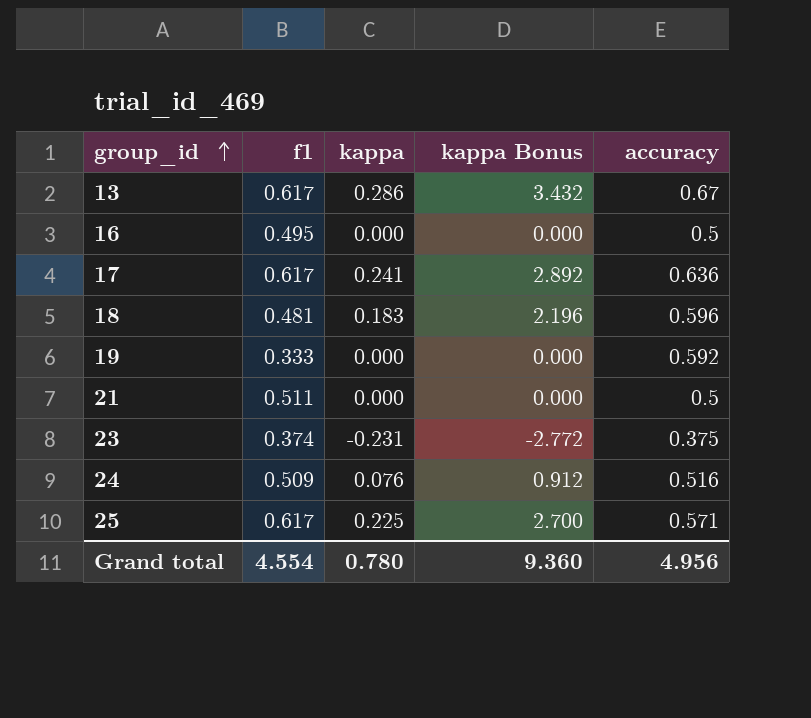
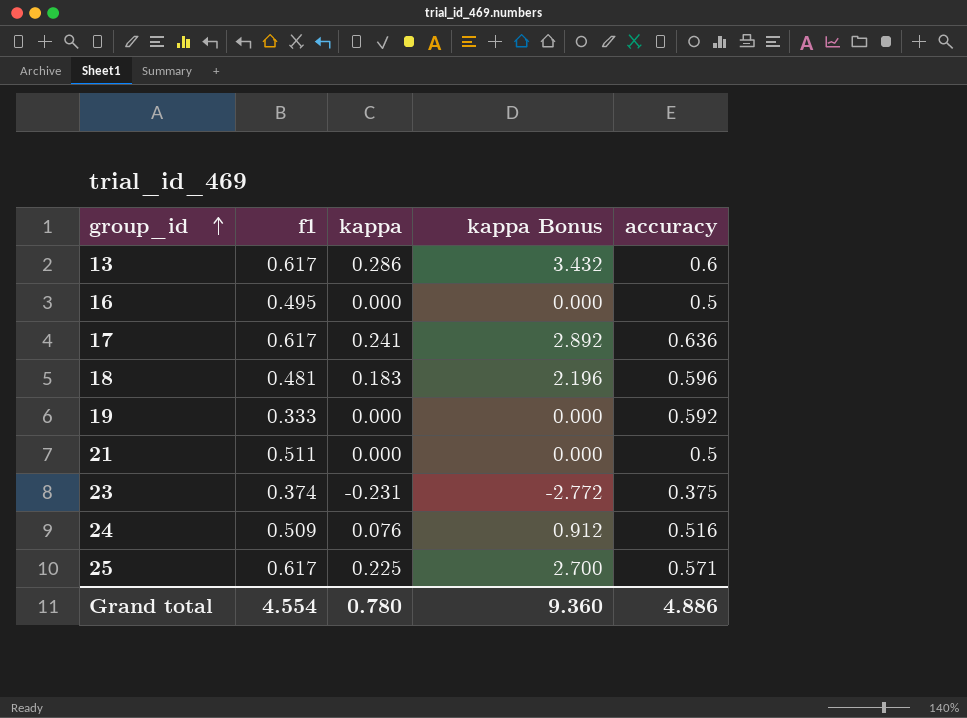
13 | accuracy: 0.67 -> 0.6
Grand total | accuracy: 4.956 -> 4.886

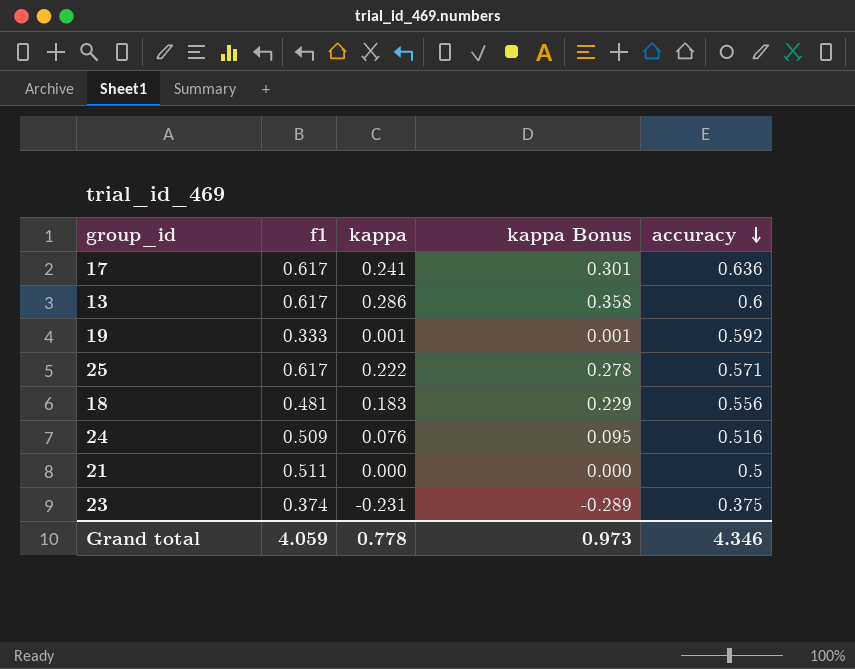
row order: group_id ascending -> accuracy descending
column kappa Bonus | formula: [kappa] * 12 -> [kappa] * 1.25
row 16: 0.495 | 0.000 | 0.000 | 0.5 -> none
19 | kappa: 0.000 -> 0.001
25 | kappa: 0.225 -> 0.222
18 | accuracy: 0.596 -> 0.556
Grand total | f1: 4.554 -> 4.059
Grand total | kappa: 0.780 -> 0.778
Grand total | kappa Bonus: 9.360 -> 0.973
Grand total | accuracy: 4.886 -> 4.346

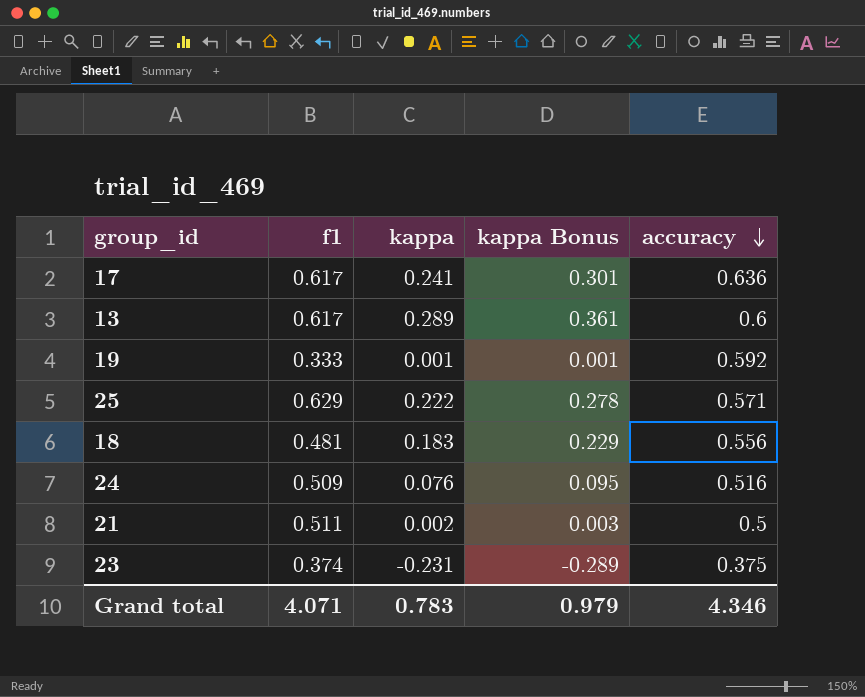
13 | kappa: 0.286 -> 0.289
13 | kappa Bonus: 0.358 -> 0.361
25 | f1: 0.617 -> 0.629
21 | kappa: 0.000 -> 0.002
21 | kappa Bonus: 0.000 -> 0.003
Grand total | f1: 4.059 -> 4.071
Grand total | kappa: 0.778 -> 0.783
Grand total | kappa Bonus: 0.973 -> 0.979

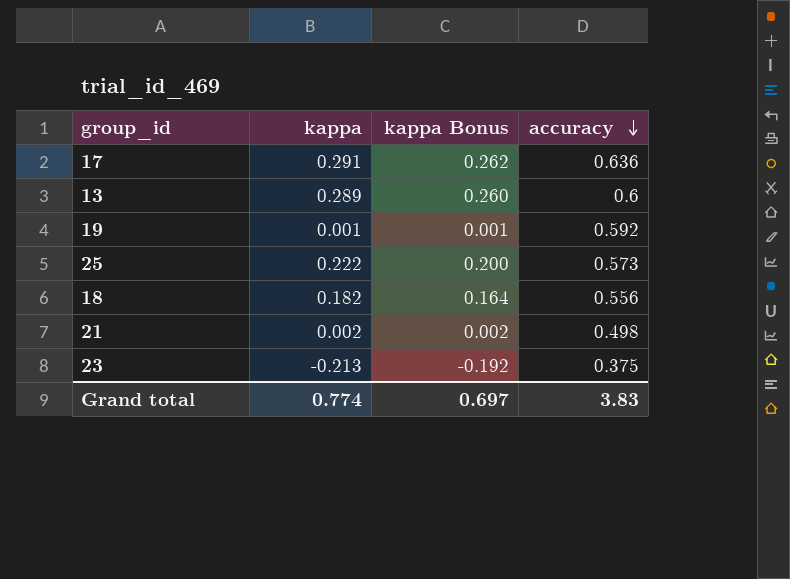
column f1 | position: 2 -> none
column kappa Bonus | formula: [kappa] * 1.25 -> [kappa] * 0.9
row 24: 0.509 | 0.076 | 0.095 | 0.516 -> none
17 | kappa: 0.241 -> 0.291
25 | accuracy: 0.571 -> 0.573
18 | kappa: 0.183 -> 0.182
21 | accuracy: 0.5 -> 0.498
23 | kappa: -0.231 -> -0.213
Grand total | kappa: 0.783 -> 0.774
Grand total | kappa Bonus: 0.979 -> 0.697
Grand total | accuracy: 4.346 -> 3.83

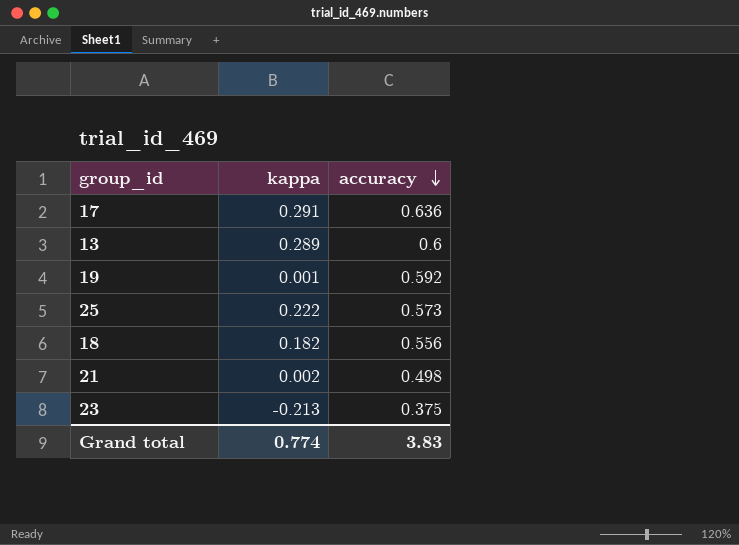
column kappa Bonus | formula: [kappa] * 0.9 -> none

